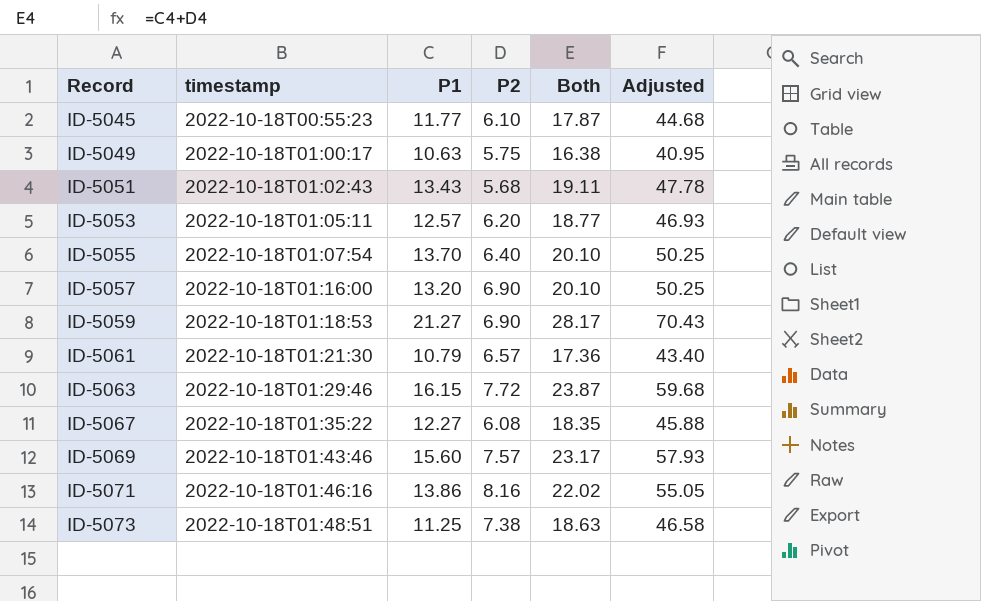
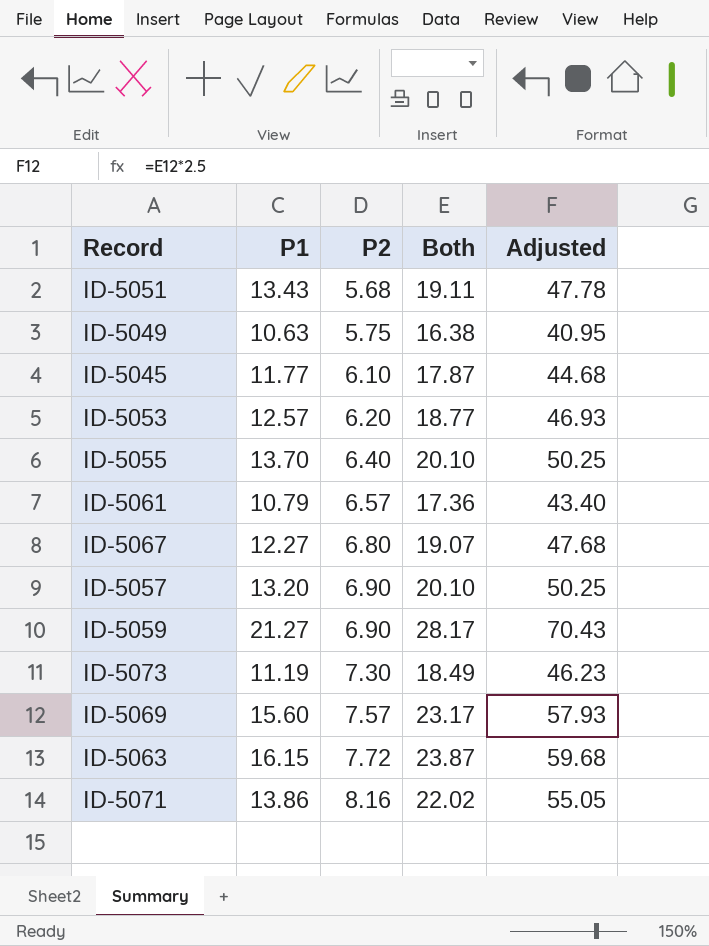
row order: Record ascending -> P2 ascending
column timestamp | position: 2 -> none
ID-5067 | P2: 6.08 -> 6.80
ID-5067 | Both: 18.35 -> 19.07
ID-5067 | Adjusted: 45.88 -> 47.68
ID-5073 | P1: 11.25 -> 11.19
ID-5073 | P2: 7.38 -> 7.30
ID-5073 | Both: 18.63 -> 18.49
ID-5073 | Adjusted: 46.58 -> 46.23

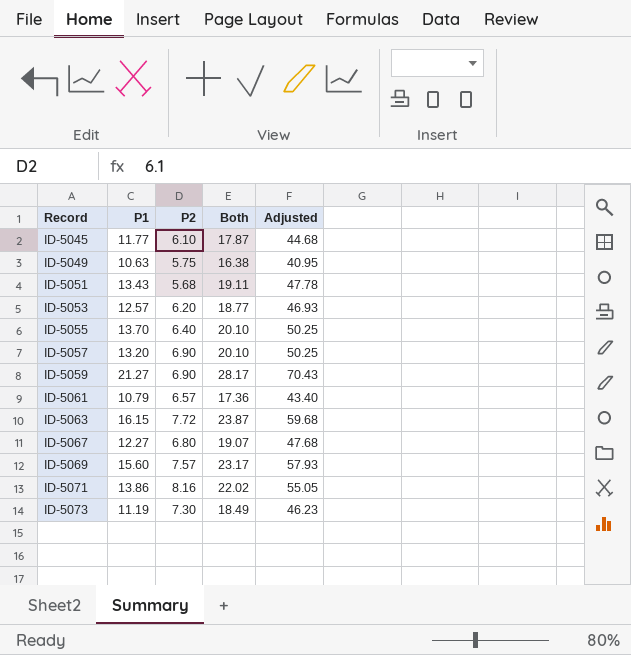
row order: P2 ascending -> Record ascending

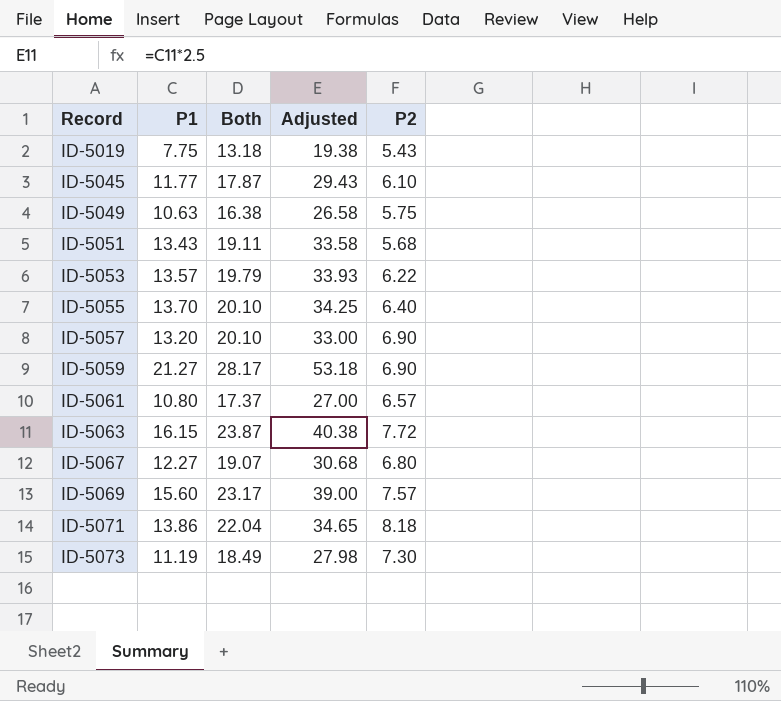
column Adjusted | formula: [Both] * 2.5 -> [P1] * 2.5
column P2 | position: 3 -> 5
row ID-5019: none -> 7.75 | 13.18 | 19.38 | 5.43
ID-5053 | P1: 12.57 -> 13.57
ID-5053 | Both: 18.77 -> 19.79
ID-5053 | P2: 6.20 -> 6.22
ID-5061 | P1: 10.79 -> 10.80
ID-5061 | Both: 17.36 -> 17.37
ID-5071 | Both: 22.02 -> 22.04
ID-5071 | P2: 8.16 -> 8.18

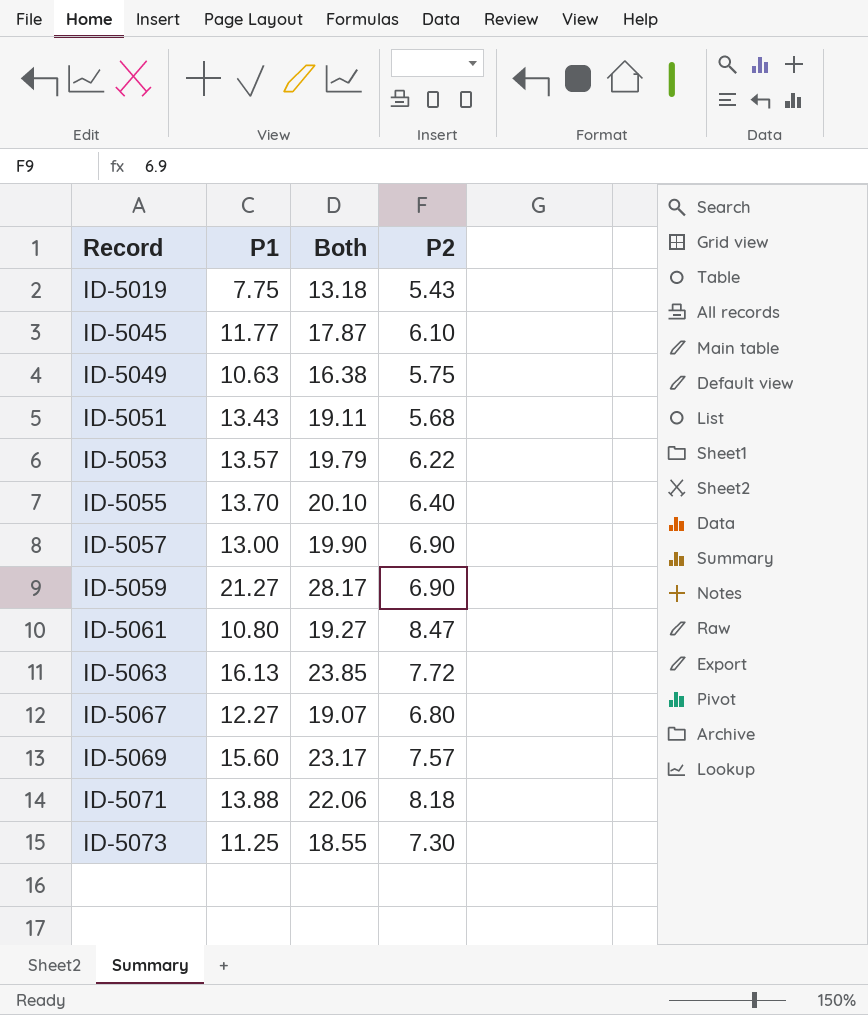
column Adjusted | formula: [P1] * 2.5 -> none
ID-5057 | P1: 13.20 -> 13.00
ID-5057 | Both: 20.10 -> 19.90
ID-5061 | Both: 17.37 -> 19.27
ID-5061 | P2: 6.57 -> 8.47
ID-5063 | P1: 16.15 -> 16.13
ID-5063 | Both: 23.87 -> 23.85
ID-5071 | P1: 13.86 -> 13.88
ID-5071 | Both: 22.04 -> 22.06
ID-5073 | P1: 11.19 -> 11.25
ID-5073 | Both: 18.49 -> 18.55

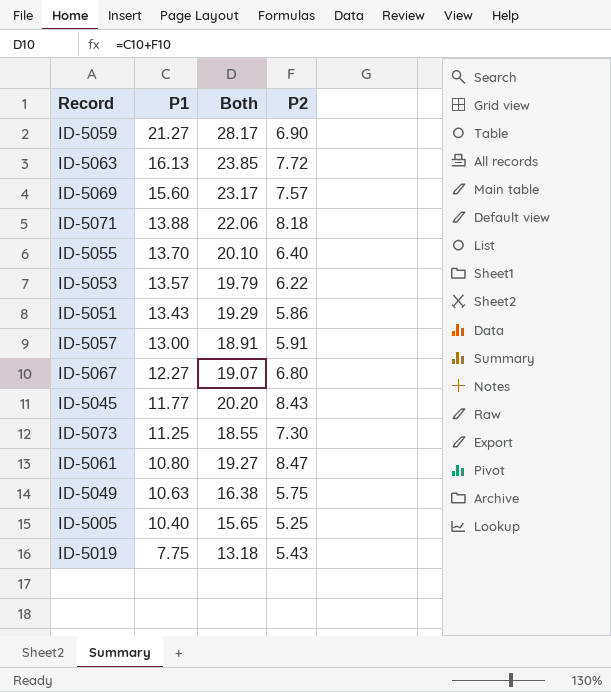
row order: Record ascending -> P1 descending
ID-5051 | Both: 19.11 -> 19.29
ID-5051 | P2: 5.68 -> 5.86
ID-5057 | Both: 19.90 -> 18.91
ID-5057 | P2: 6.90 -> 5.91
ID-5045 | Both: 17.87 -> 20.20
ID-5045 | P2: 6.10 -> 8.43
row ID-5005: none -> 10.40 | 15.65 | 5.25

